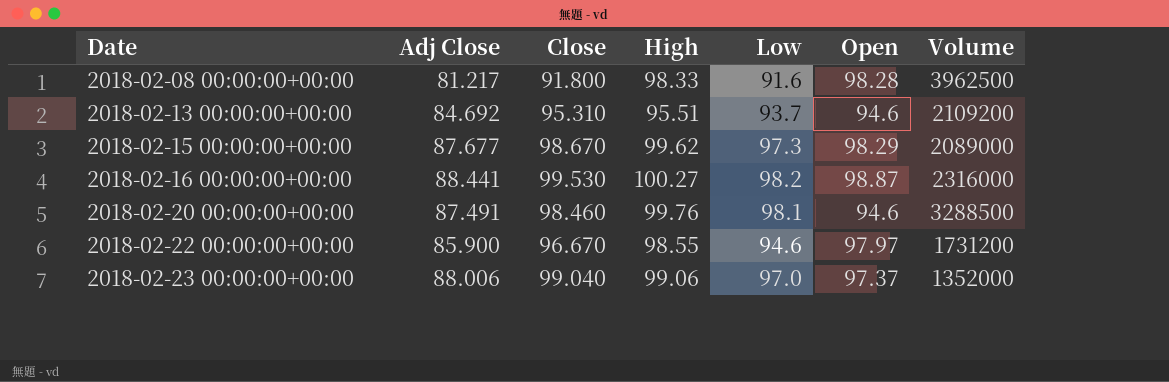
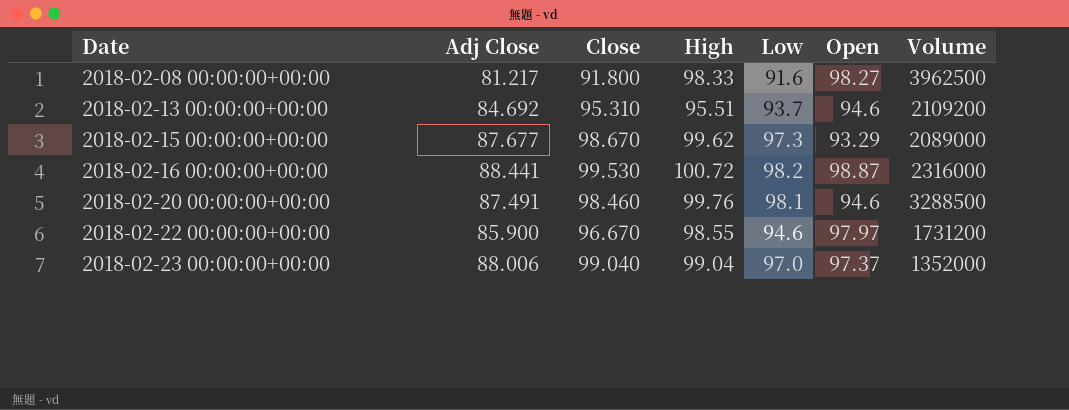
2018-02-08 00:00:00+00:00 | Open: 98.28 -> 98.27
2018-02-15 00:00:00+00:00 | Open: 98.29 -> 93.29
2018-02-16 00:00:00+00:00 | High: 100.27 -> 100.72
2018-02-23 00:00:00+00:00 | High: 99.06 -> 99.04

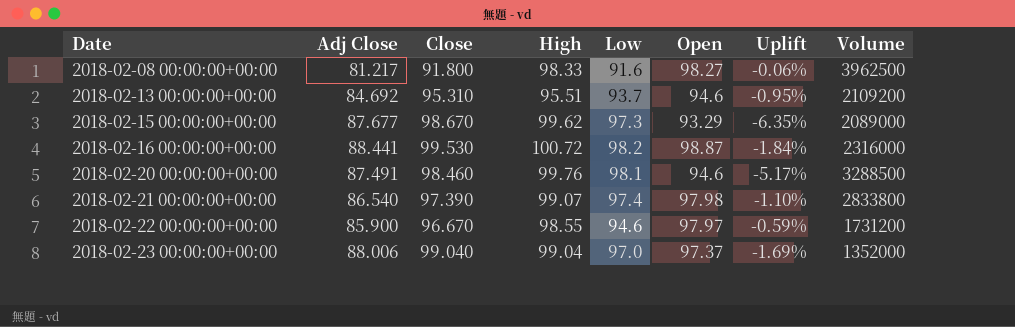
column Uplift | formula: none -> ([Open] - [High]) / [High]
row 2018-02-21 00:00:00+00:00: none -> 86.540 | 97.390 | 99.07 | 97.4 | 97.98 | -1.10% | 2833800

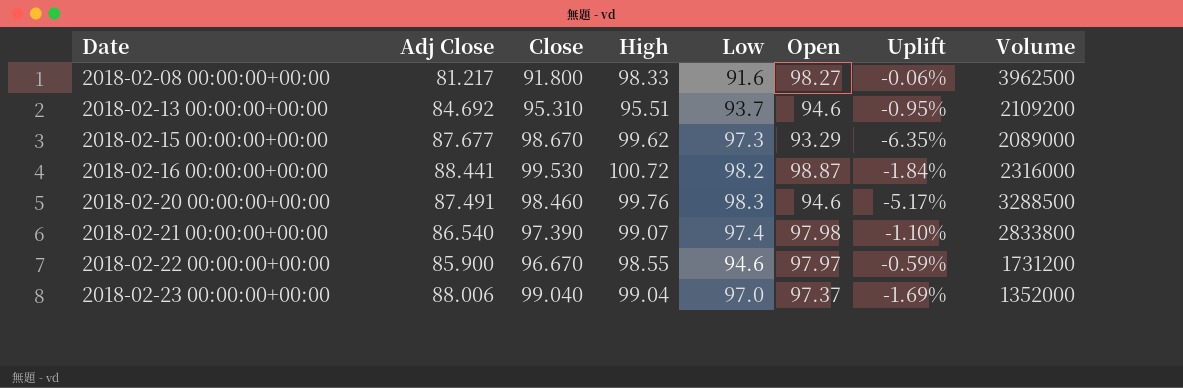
2018-02-20 00:00:00+00:00 | Low: 98.1 -> 98.3

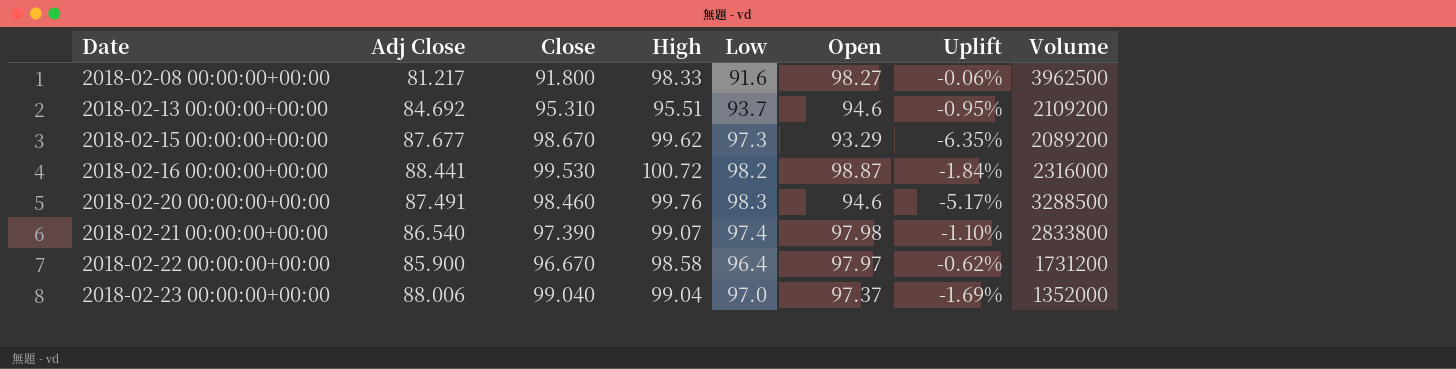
2018-02-15 00:00:00+00:00 | Volume: 2089000 -> 2089200
2018-02-22 00:00:00+00:00 | High: 98.55 -> 98.58
2018-02-22 00:00:00+00:00 | Low: 94.6 -> 96.4
2018-02-22 00:00:00+00:00 | Uplift: -0.59% -> -0.62%

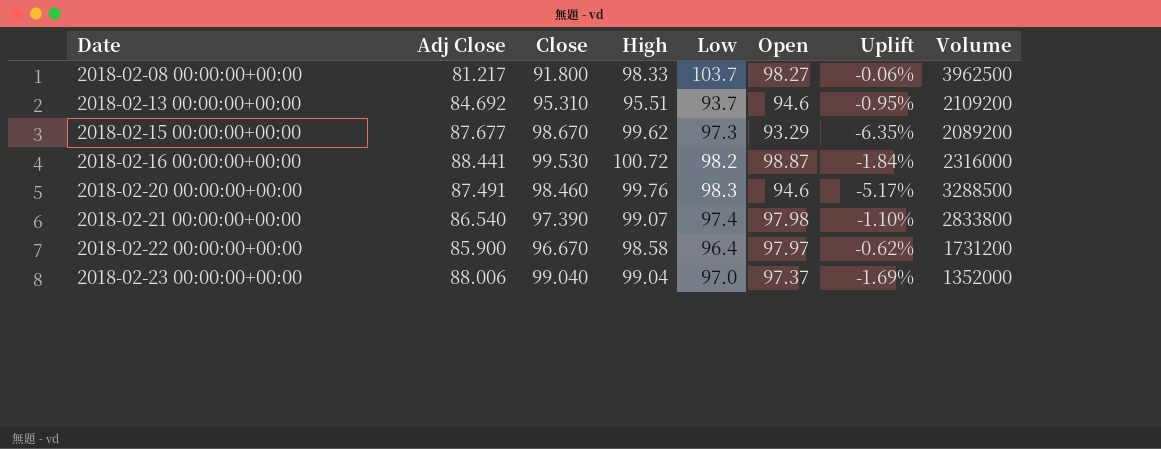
2018-02-08 00:00:00+00:00 | Low: 91.6 -> 103.7

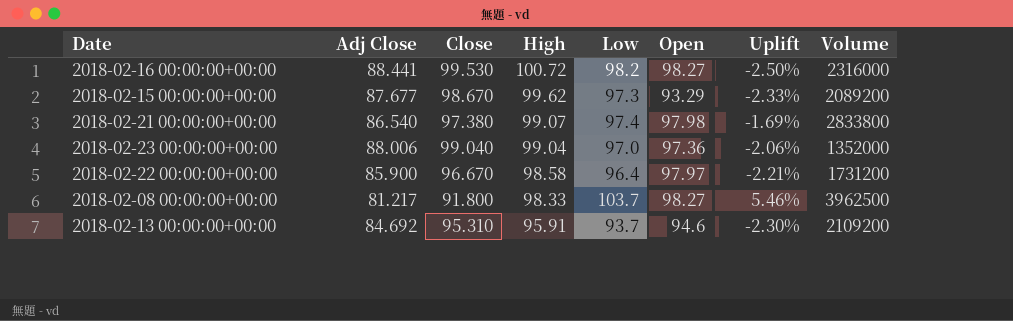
row order: Date ascending -> High descending
column Uplift | formula: ([Open] - [High]) / [High] -> ([Low] - [High]) / [High]
row 2018-02-20 00:00:00+00:00: 87.491 | 98.460 | 99.76 | 98.3 | 94.6 | -5.17% | 3288500 -> none
2018-02-16 00:00:00+00:00 | Open: 98.87 -> 98.27
2018-02-21 00:00:00+00:00 | Close: 97.390 -> 97.380
2018-02-23 00:00:00+00:00 | Open: 97.37 -> 97.36
2018-02-13 00:00:00+00:00 | High: 95.51 -> 95.91

